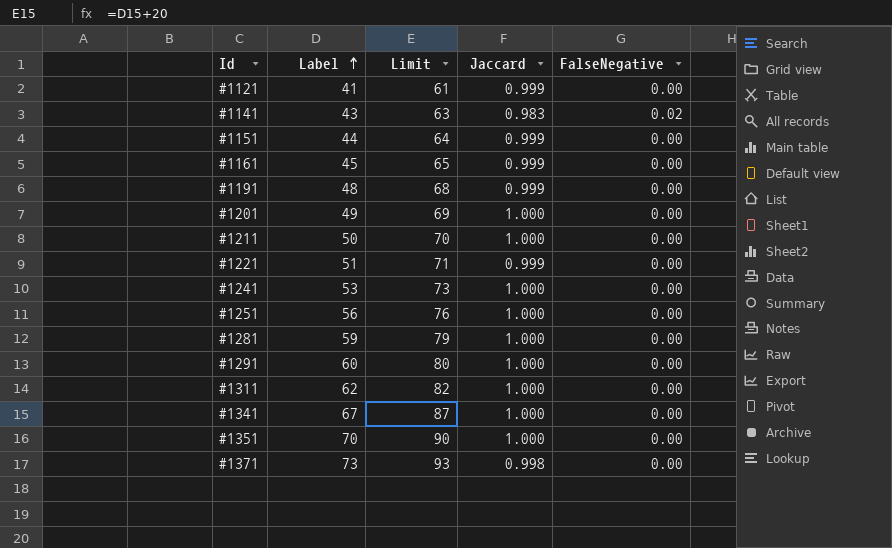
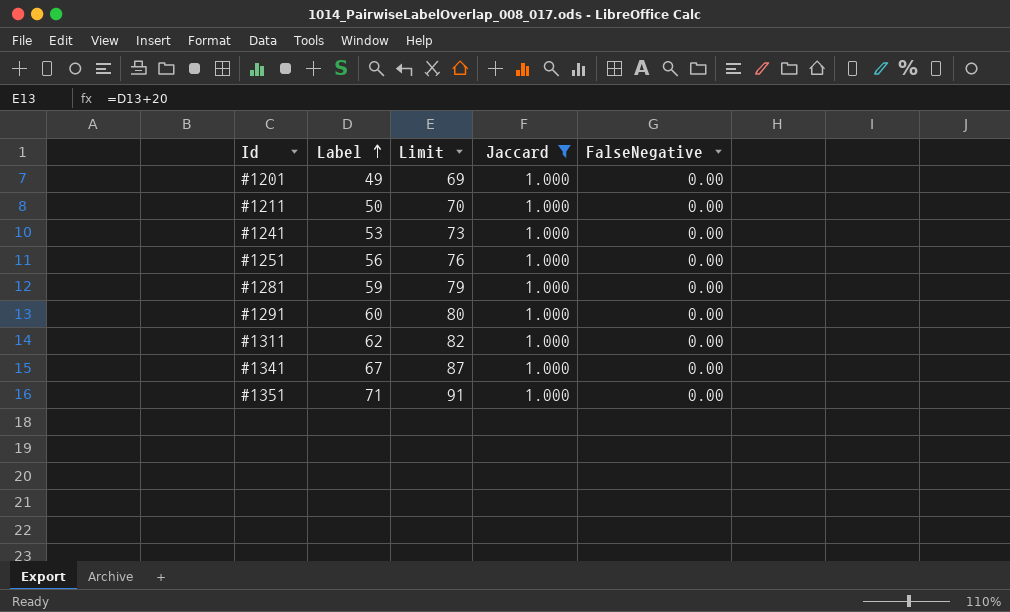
filter: none -> Jaccard = 1.000
#1351 | Label: 70 -> 71
#1351 | Limit: 90 -> 91

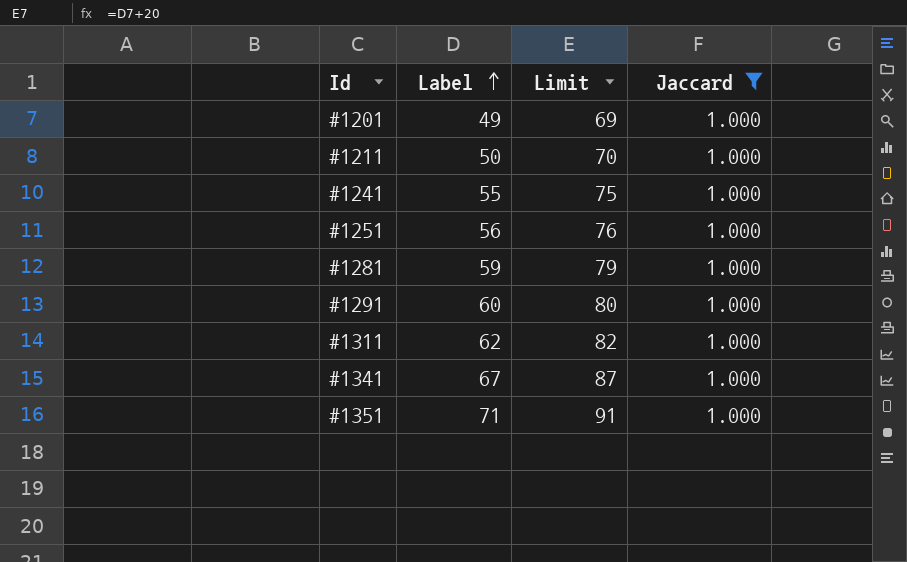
column FalseNegative | position: 5 -> none
#1241 | Label: 53 -> 55
#1241 | Limit: 73 -> 75

